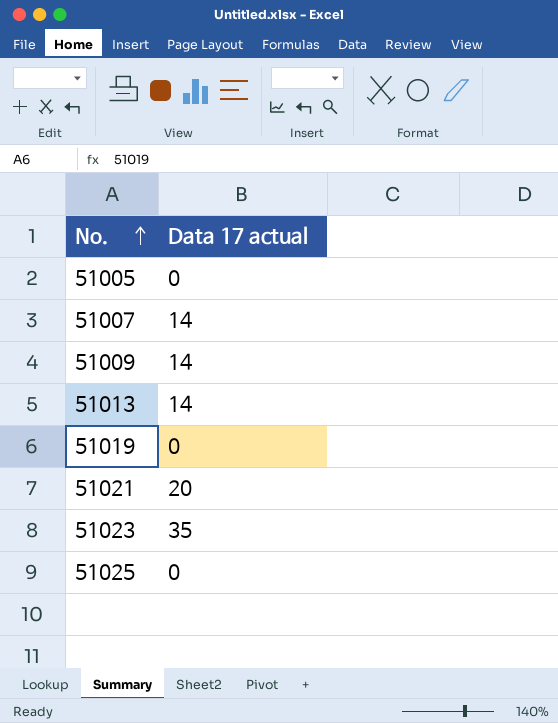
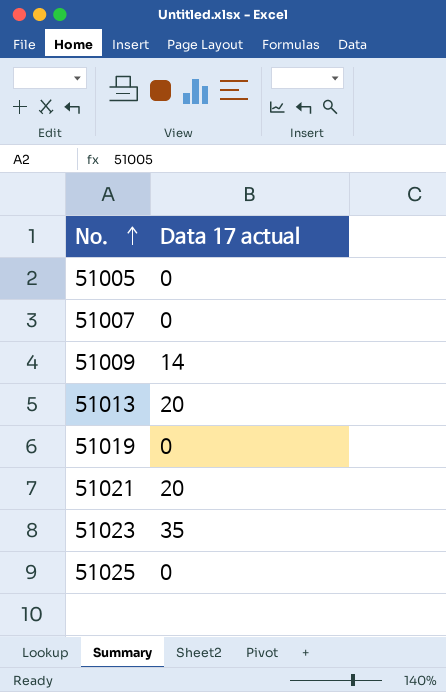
51007 | Data 17 actual: 14 -> 0
51013 | Data 17 actual: 14 -> 20

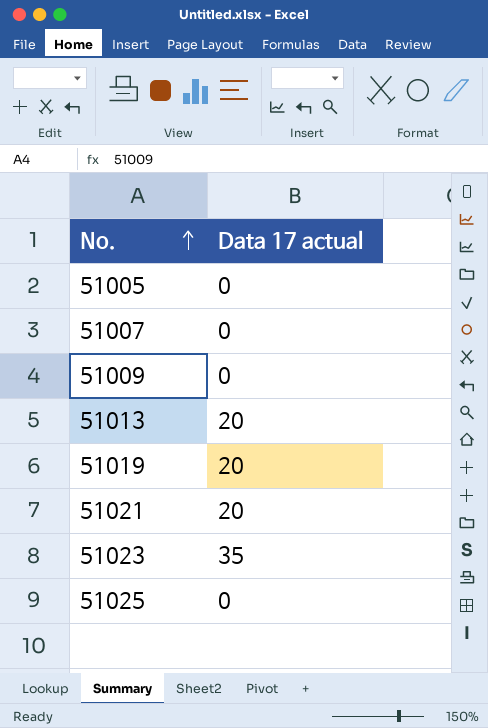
51009 | Data 17 actual: 14 -> 0
51019 | Data 17 actual: 0 -> 20

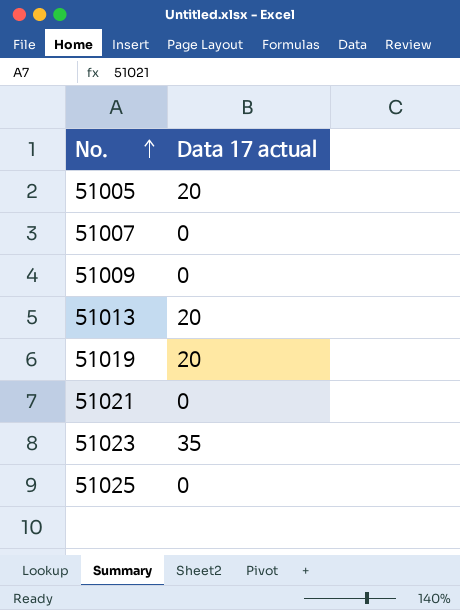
51005 | Data 17 actual: 0 -> 20
51021 | Data 17 actual: 20 -> 0

